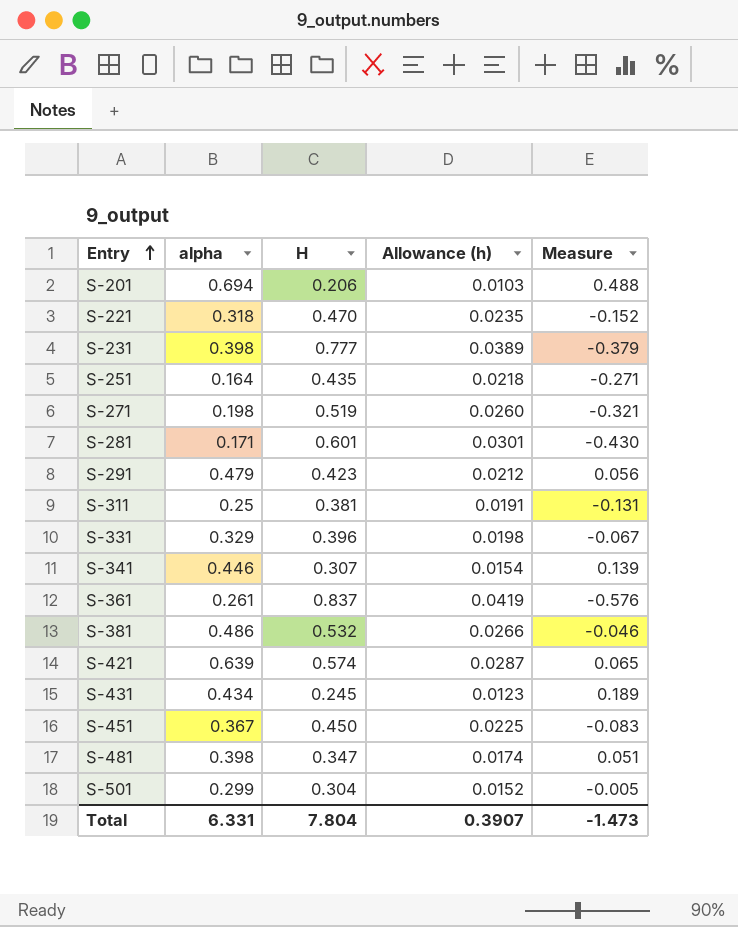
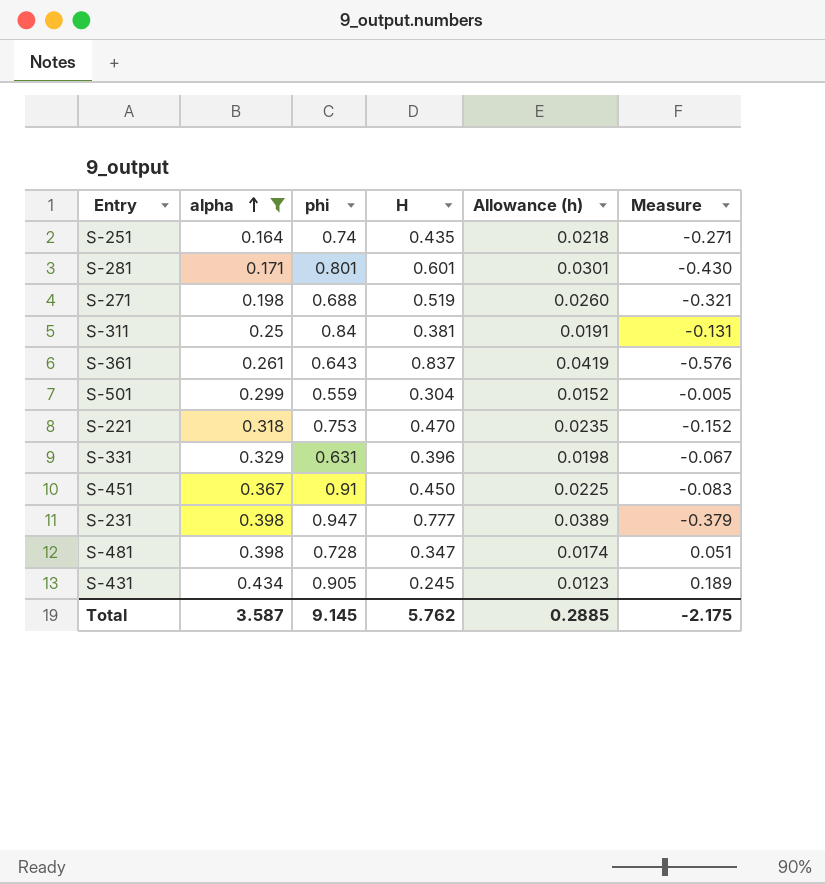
filter: none -> alpha <= 0.434
row order: Entry ascending -> alpha ascending
column phi | position: none -> 3
Total | alpha: 6.331 -> 3.587
Total | H: 7.804 -> 5.762
Total | Allowance (h): 0.3907 -> 0.2885
Total | Measure: -1.473 -> -2.175

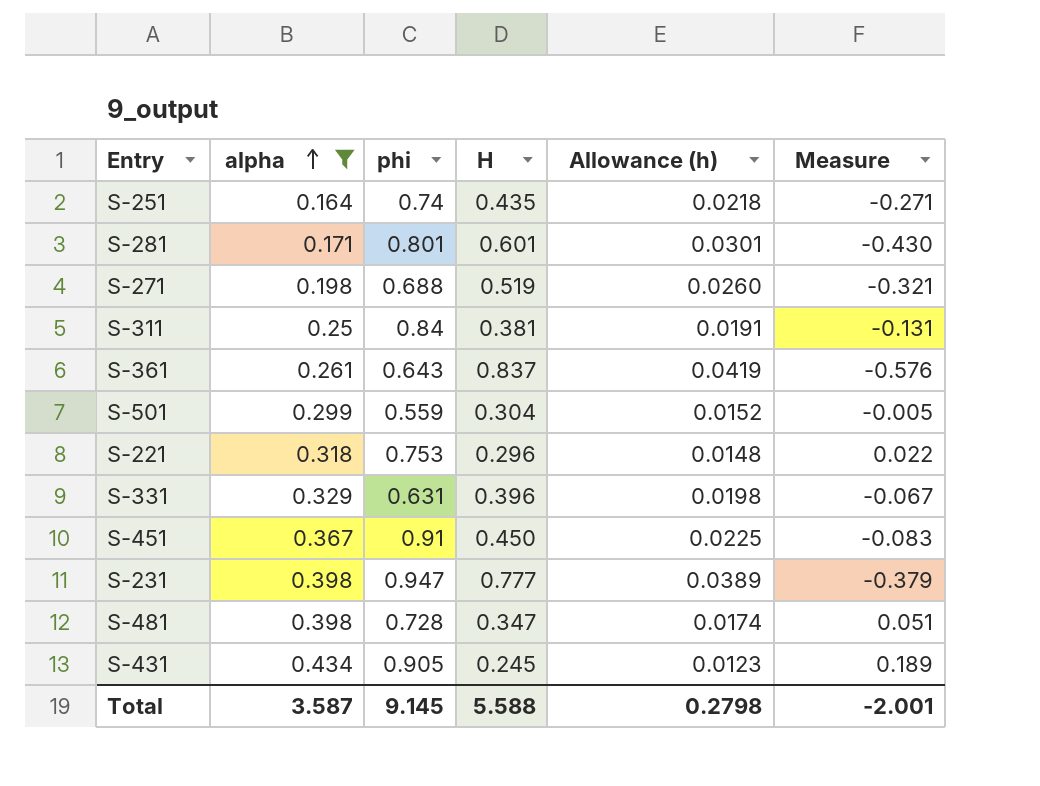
S-221 | H: 0.470 -> 0.296
S-221 | Allowance (h): 0.0235 -> 0.0148
S-221 | Measure: -0.152 -> 0.022
Total | H: 5.762 -> 5.588
Total | Allowance (h): 0.2885 -> 0.2798
Total | Measure: -2.175 -> -2.001

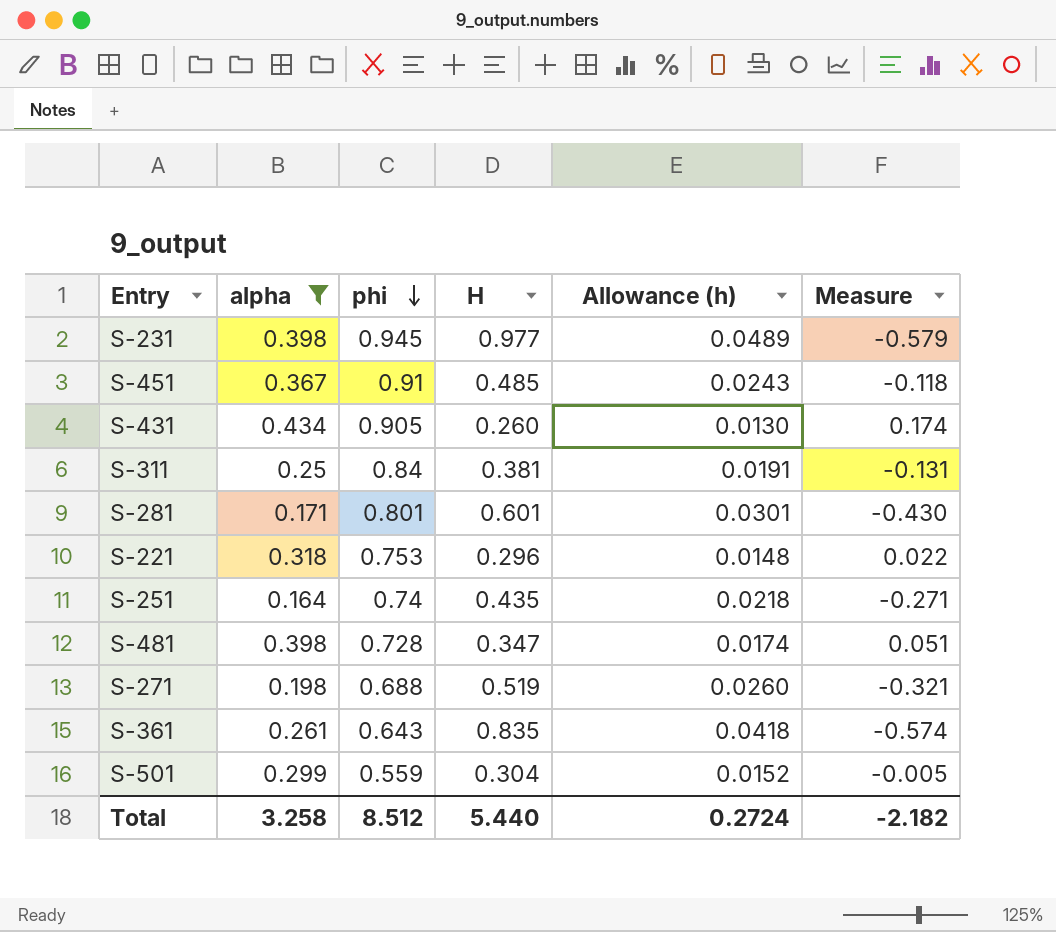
row order: alpha ascending -> phi descending
row S-331: 0.329 | 0.631 | 0.396 | 0.0198 | -0.067 -> none
S-231 | phi: 0.947 -> 0.945
S-231 | H: 0.777 -> 0.977
S-231 | Allowance (h): 0.0389 -> 0.0489
S-231 | Measure: -0.379 -> -0.579
S-451 | H: 0.450 -> 0.485
S-451 | Allowance (h): 0.0225 -> 0.0243
S-451 | Measure: -0.083 -> -0.118
S-431 | H: 0.245 -> 0.260
S-431 | Allowance (h): 0.0123 -> 0.0130
S-431 | Measure: 0.189 -> 0.174
S-361 | H: 0.837 -> 0.835
S-361 | Allowance (h): 0.0419 -> 0.0418
S-361 | Measure: -0.576 -> -0.574
Total | alpha: 3.587 -> 3.258
Total | phi: 9.145 -> 8.512
Total | H: 5.588 -> 5.440
Total | Allowance (h): 0.2798 -> 0.2724
Total | Measure: -2.001 -> -2.182

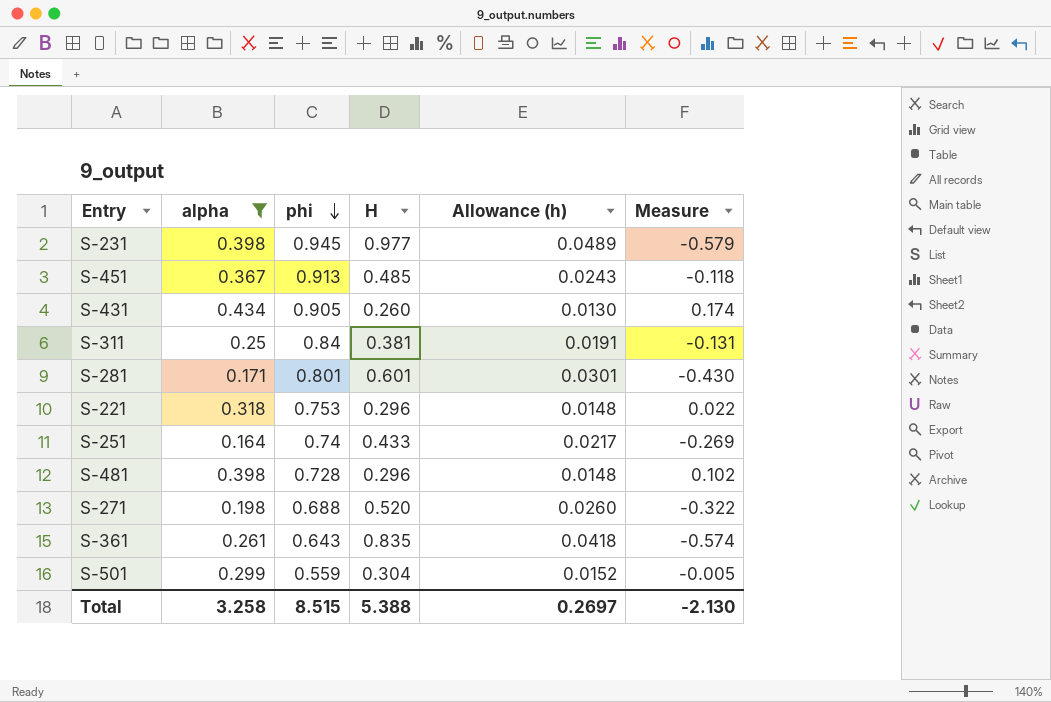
S-451 | phi: 0.91 -> 0.913
S-251 | H: 0.435 -> 0.433
S-251 | Allowance (h): 0.0218 -> 0.0217
S-251 | Measure: -0.271 -> -0.269
S-481 | H: 0.347 -> 0.296
S-481 | Allowance (h): 0.0174 -> 0.0148
S-481 | Measure: 0.051 -> 0.102
S-271 | H: 0.519 -> 0.520
S-271 | Measure: -0.321 -> -0.322
Total | phi: 8.512 -> 8.515
Total | H: 5.440 -> 5.388
Total | Allowance (h): 0.2724 -> 0.2697
Total | Measure: -2.182 -> -2.130

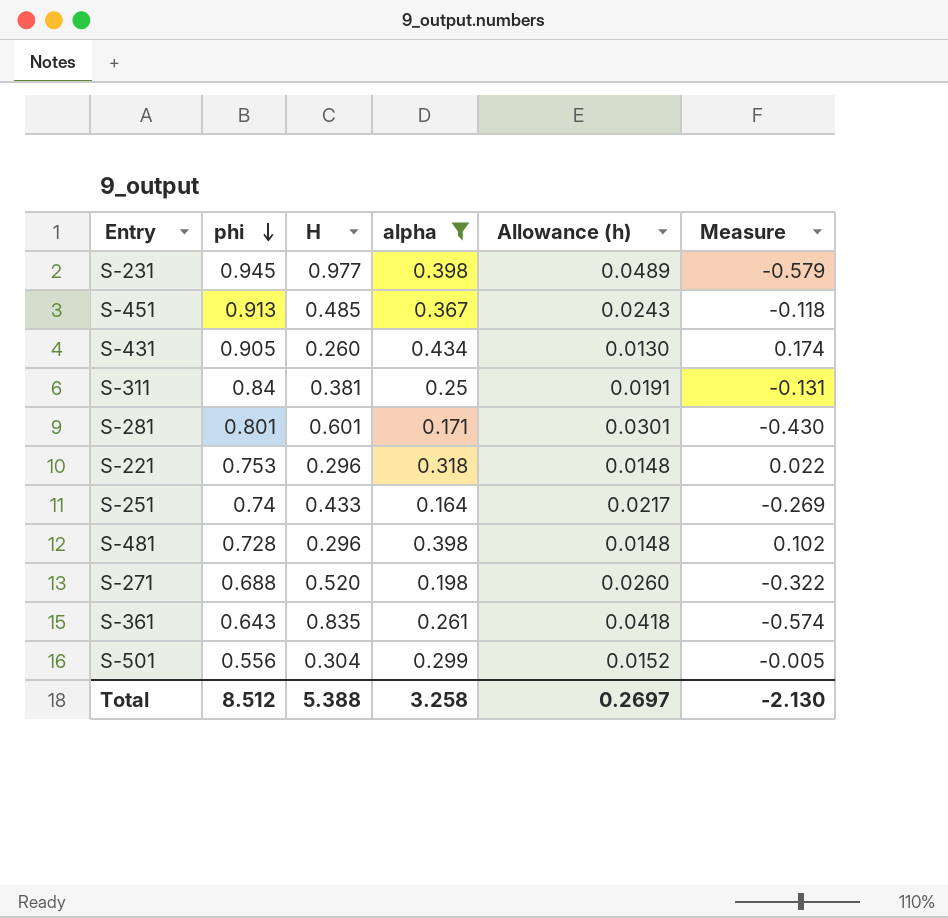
column alpha | position: 2 -> 4
S-501 | phi: 0.559 -> 0.556
Total | phi: 8.515 -> 8.512

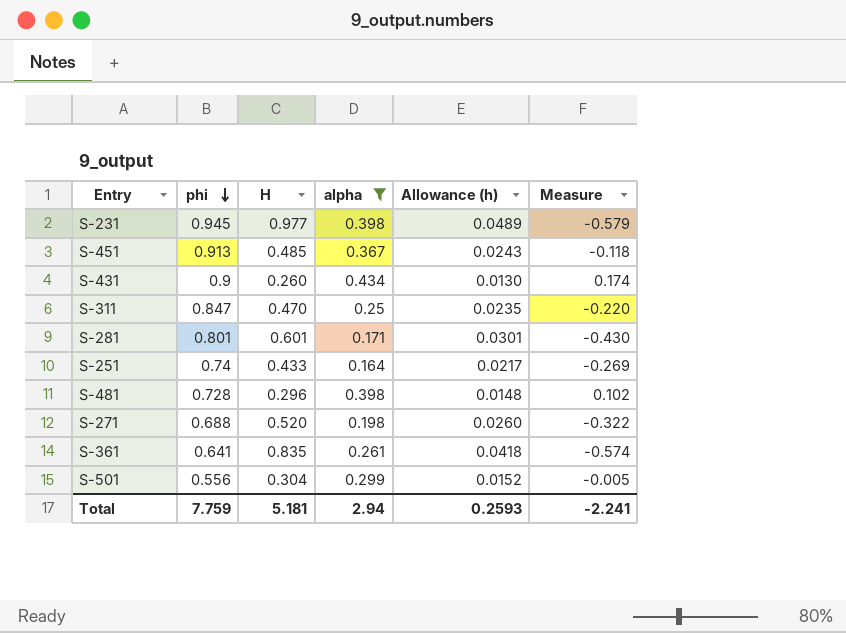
row S-221: 0.753 | 0.296 | 0.318 | 0.0148 | 0.022 -> none
S-431 | phi: 0.905 -> 0.9
S-311 | phi: 0.84 -> 0.847
S-311 | H: 0.381 -> 0.470
S-311 | Allowance (h): 0.0191 -> 0.0235
S-311 | Measure: -0.131 -> -0.220
S-361 | phi: 0.643 -> 0.641
Total | phi: 8.512 -> 7.759
Total | H: 5.388 -> 5.181
Total | alpha: 3.258 -> 2.94
Total | Allowance (h): 0.2697 -> 0.2593
Total | Measure: -2.130 -> -2.241

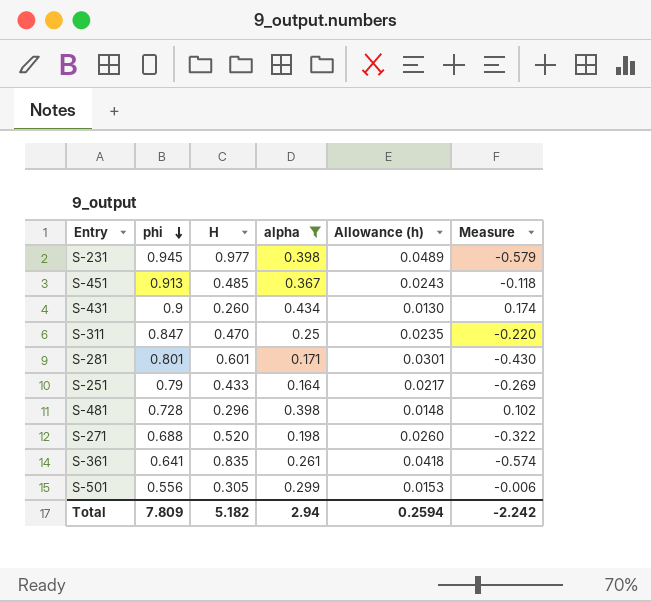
S-251 | phi: 0.74 -> 0.79
S-501 | H: 0.304 -> 0.305
S-501 | Allowance (h): 0.0152 -> 0.0153
S-501 | Measure: -0.005 -> -0.006
Total | phi: 7.759 -> 7.809
Total | H: 5.181 -> 5.182
Total | Allowance (h): 0.2593 -> 0.2594
Total | Measure: -2.241 -> -2.242

